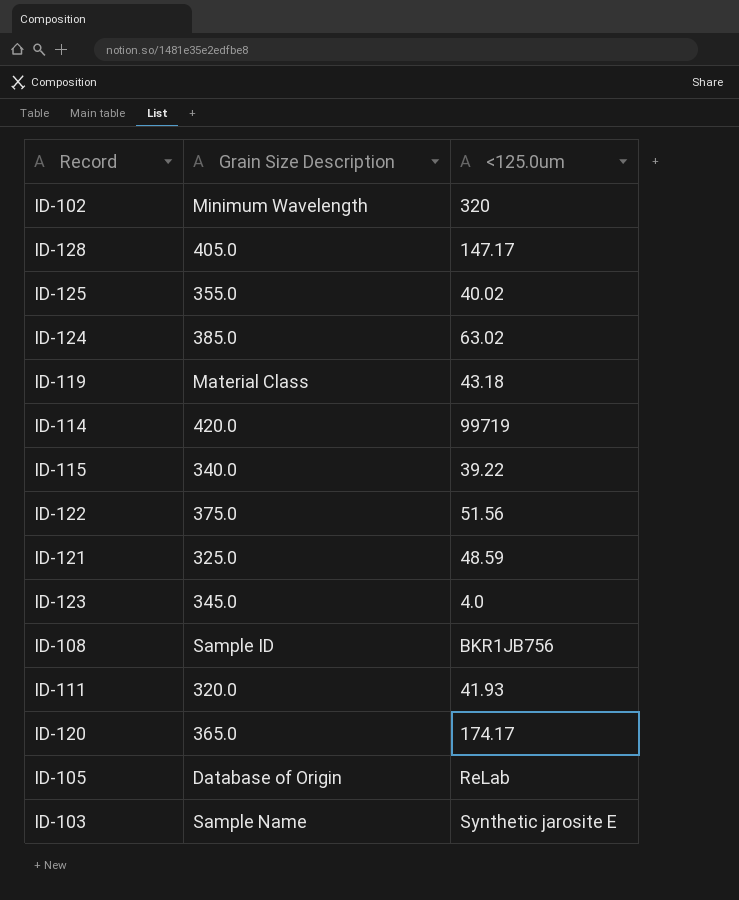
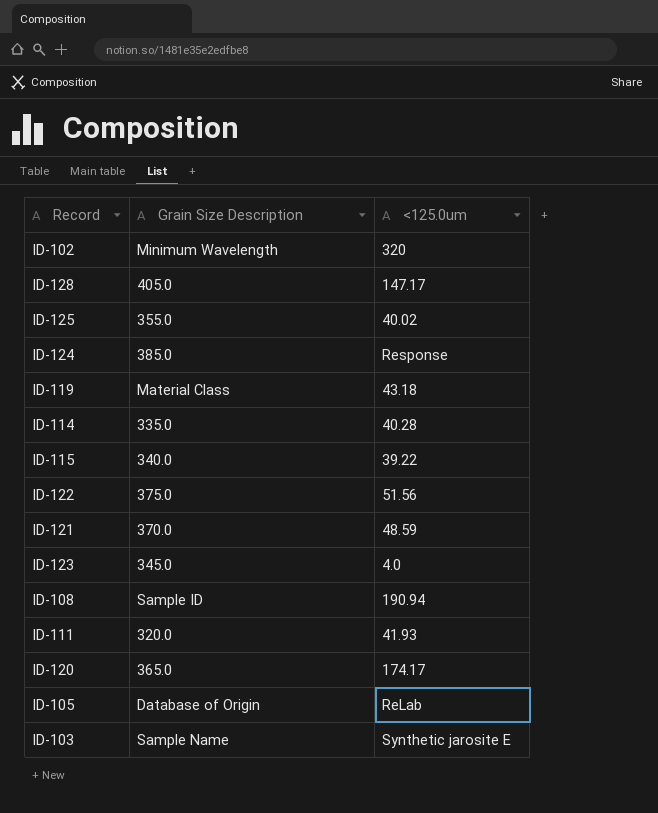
ID-124 | <125.0um: 63.02 -> Response
ID-114 | Grain Size Description: 420.0 -> 335.0
ID-114 | <125.0um: 99719 -> 40.28
ID-121 | Grain Size Description: 325.0 -> 370.0
ID-108 | <125.0um: BKR1JB756 -> 190.94

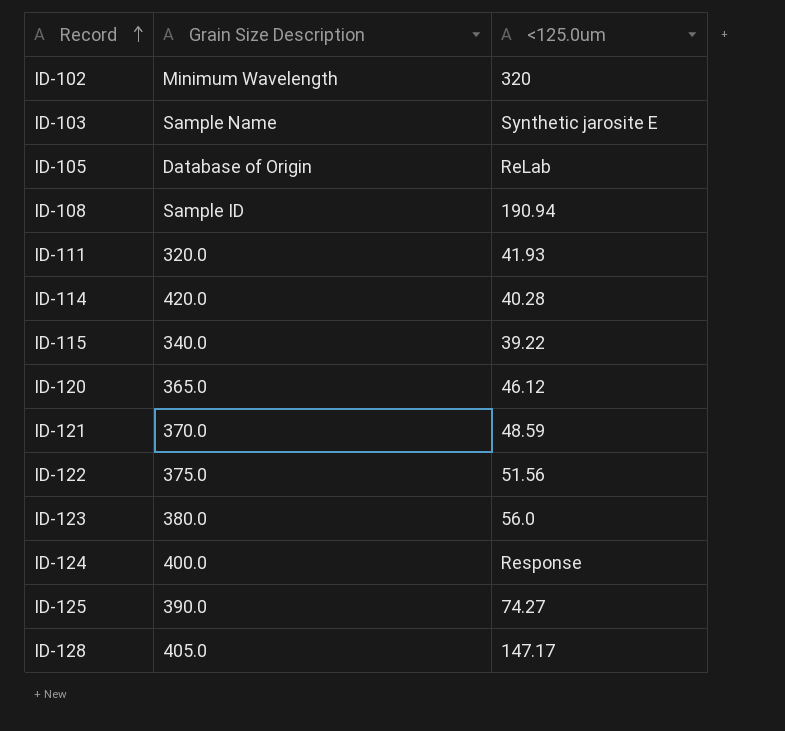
row order: none -> Record ascending
row ID-119: Material Class | 43.18 -> none
ID-114 | Grain Size Description: 335.0 -> 420.0
ID-120 | <125.0um: 174.17 -> 46.12
ID-123 | Grain Size Description: 345.0 -> 380.0
ID-123 | <125.0um: 4.0 -> 56.0
ID-124 | Grain Size Description: 385.0 -> 400.0
ID-125 | Grain Size Description: 355.0 -> 390.0
ID-125 | <125.0um: 40.02 -> 74.27

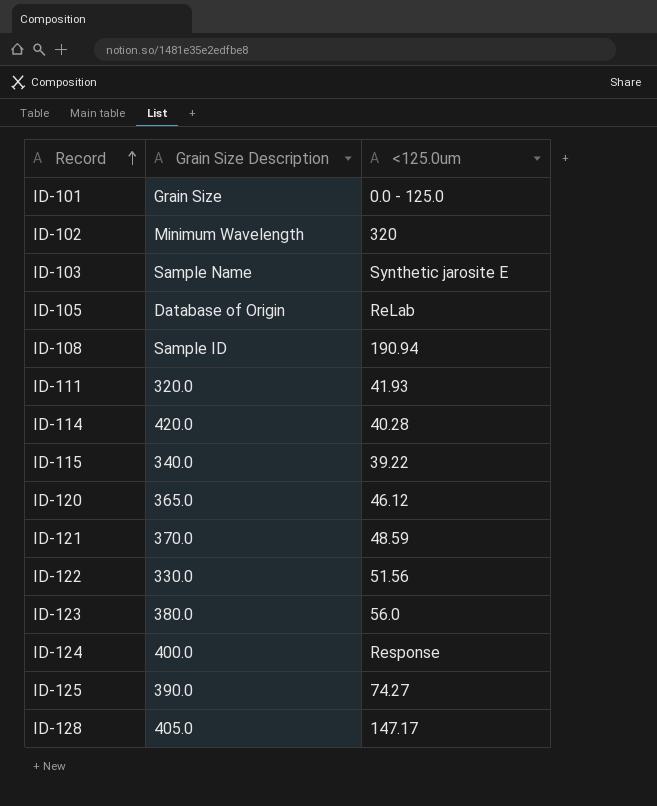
row ID-101: none -> Grain Size | 0.0 - 125.0
ID-122 | Grain Size Description: 375.0 -> 330.0

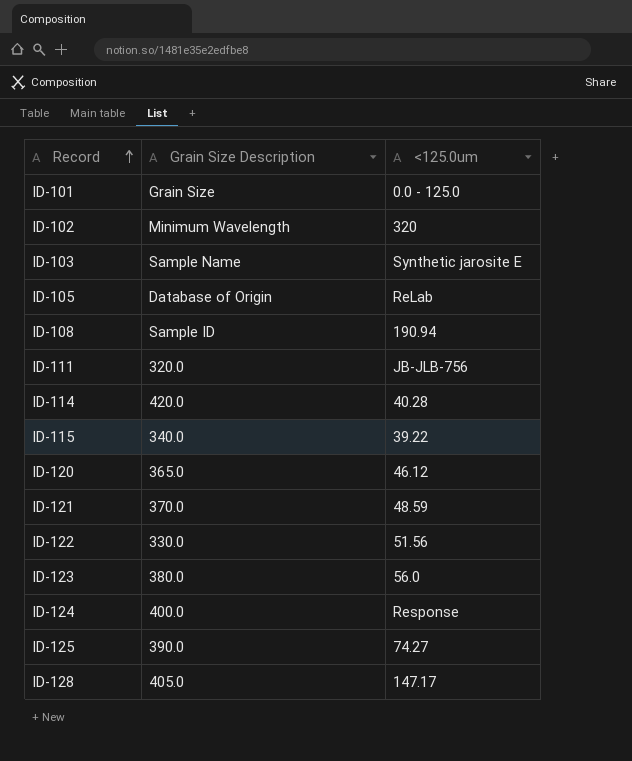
ID-111 | <125.0um: 41.93 -> JB-JLB-756

